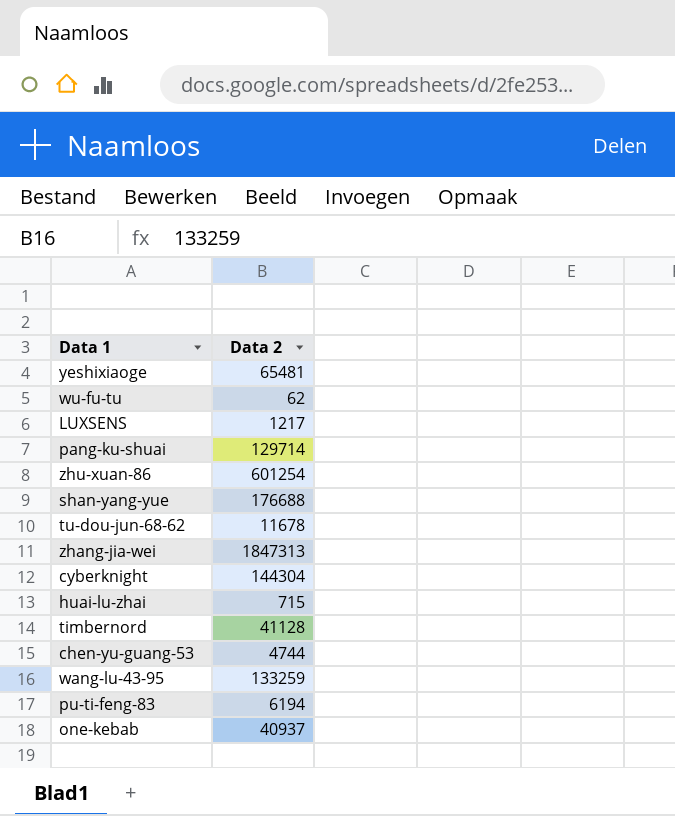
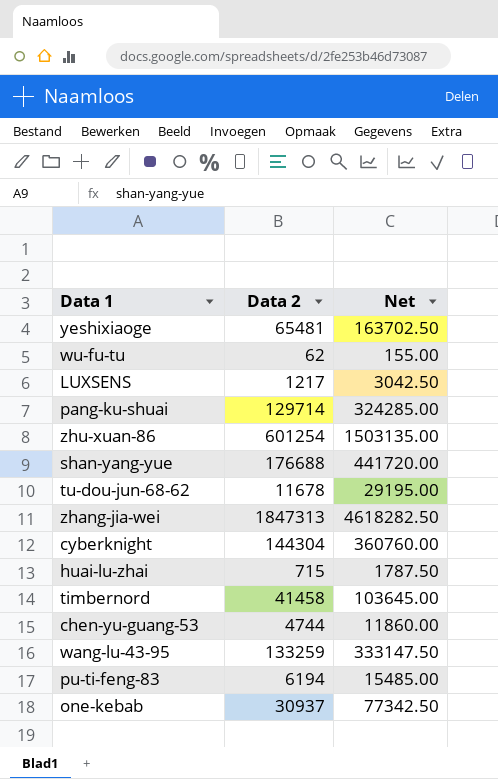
column Net | formula: none -> [Data 2] * 2.5
timbernord | Data 2: 41128 -> 41458
one-kebab | Data 2: 40937 -> 30937

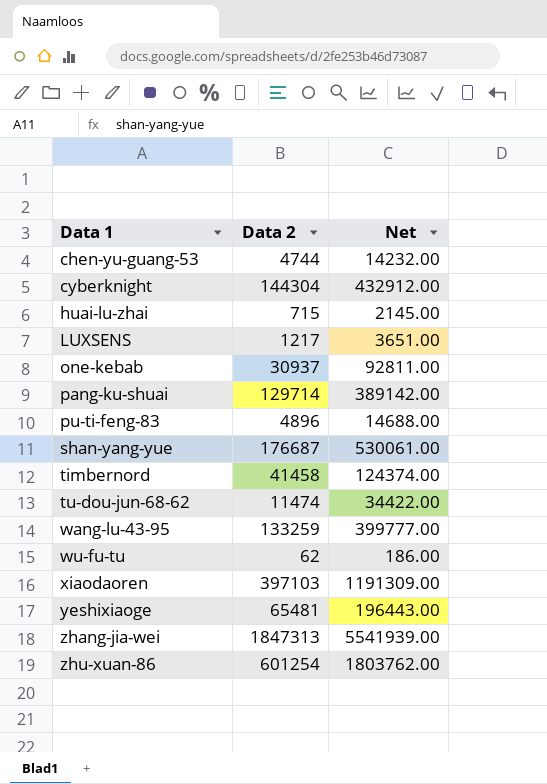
row order: none -> Data 1 ascending
column Net | formula: [Data 2] * 2.5 -> [Data 2] * 3
pu-ti-feng-83 | Data 2: 6194 -> 4896
shan-yang-yue | Data 2: 176688 -> 176687
tu-dou-jun-68-62 | Data 2: 11678 -> 11474
row xiaodaoren: none -> 397103 | 1191309.00

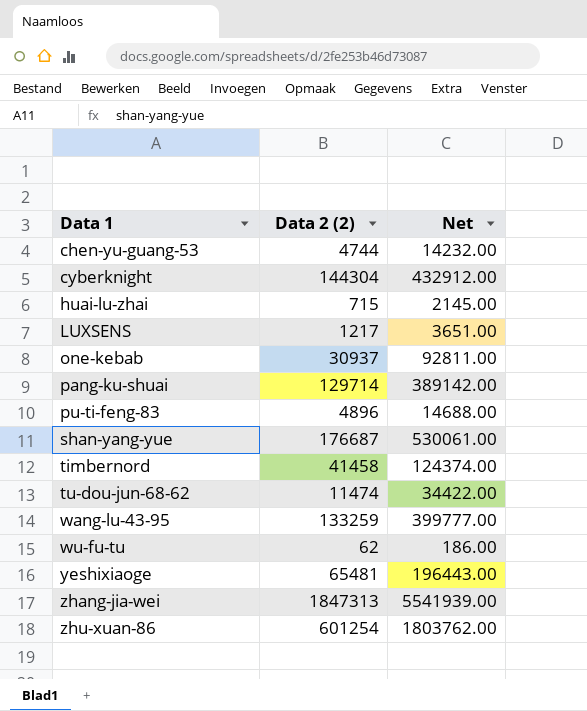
column name: Data 2 -> Data 2 (2)
row xiaodaoren: 397103 | 1191309.00 -> none

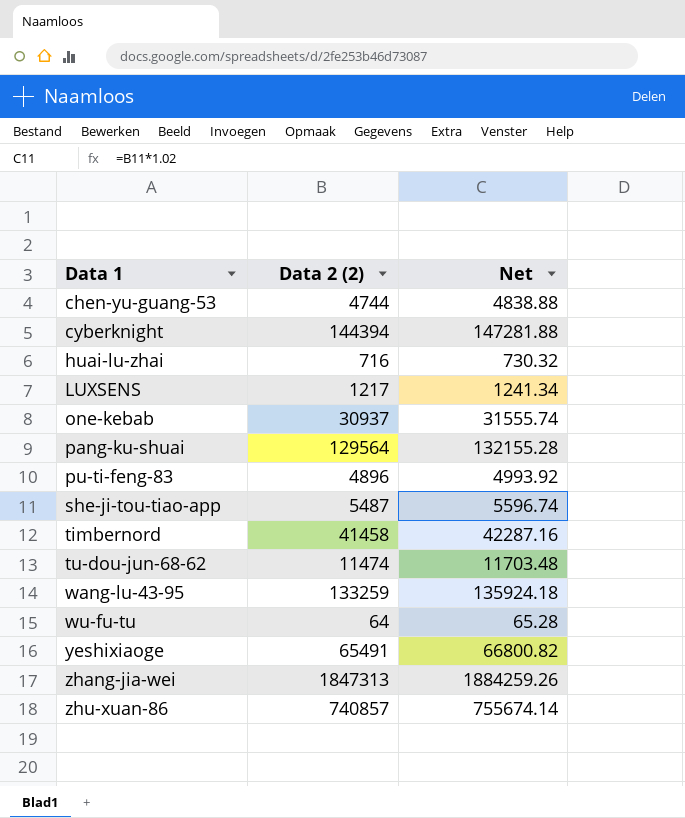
column Net | formula: [Data 2 (2)] * 3 -> [Data 2 (2)] * 1.02
row shan-yang-yue: 176687 | 530061.00 -> none
cyberknight | Data 2 (2): 144304 -> 144394
huai-lu-zhai | Data 2 (2): 715 -> 716
pang-ku-shuai | Data 2 (2): 129714 -> 129564
row she-ji-tou-tiao-app: none -> 5487 | 5596.74
wu-fu-tu | Data 2 (2): 62 -> 64
yeshixiaoge | Data 2 (2): 65481 -> 65491
zhu-xuan-86 | Data 2 (2): 601254 -> 740857

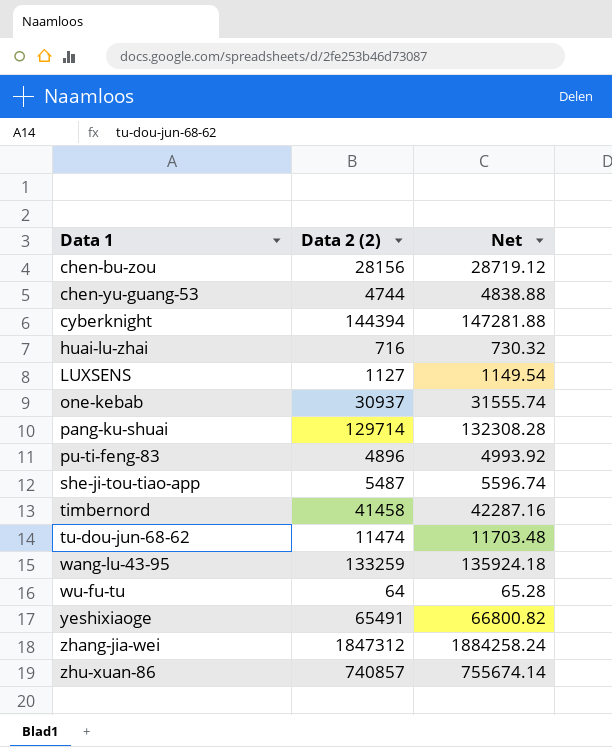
row chen-bu-zou: none -> 28156 | 28719.12
LUXSENS | Data 2 (2): 1217 -> 1127
LUXSENS | Net: 1241.34 -> 1149.54
pang-ku-shuai | Data 2 (2): 129564 -> 129714
pang-ku-shuai | Net: 132155.28 -> 132308.28
zhang-jia-wei | Data 2 (2): 1847313 -> 1847312
zhang-jia-wei | Net: 1884259.26 -> 1884258.24

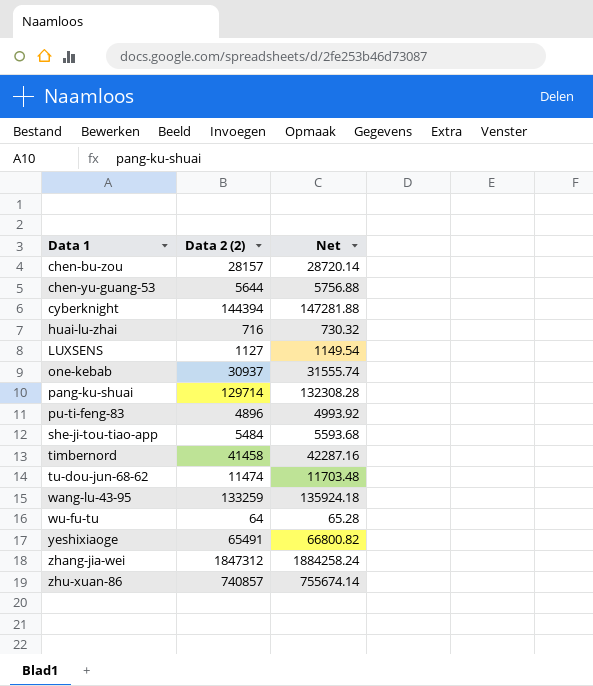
chen-bu-zou | Data 2 (2): 28156 -> 28157
chen-bu-zou | Net: 28719.12 -> 28720.14
chen-yu-guang-53 | Data 2 (2): 4744 -> 5644
chen-yu-guang-53 | Net: 4838.88 -> 5756.88
she-ji-tou-tiao-app | Data 2 (2): 5487 -> 5484
she-ji-tou-tiao-app | Net: 5596.74 -> 5593.68

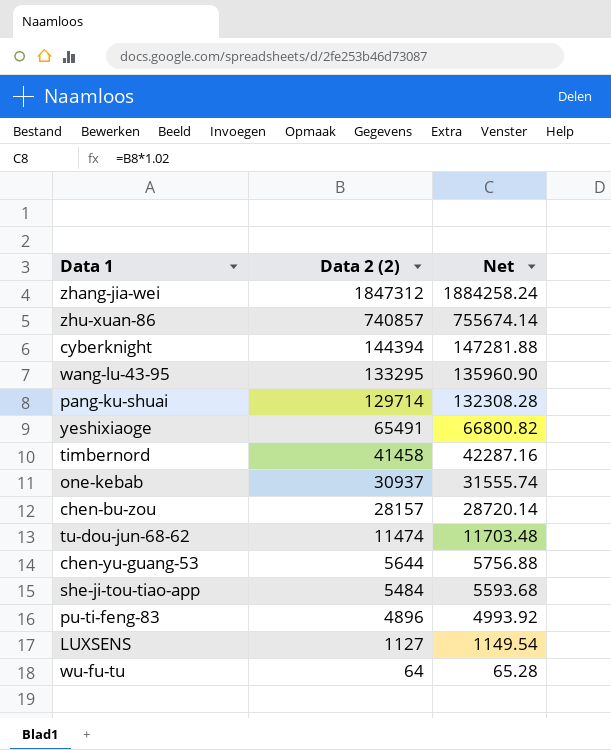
row order: Data 1 ascending -> Data 2 (2) descending
row huai-lu-zhai: 716 | 730.32 -> none
wang-lu-43-95 | Data 2 (2): 133259 -> 133295
wang-lu-43-95 | Net: 135924.18 -> 135960.90

